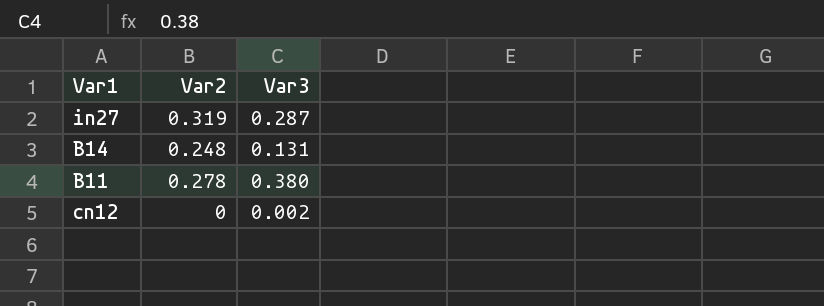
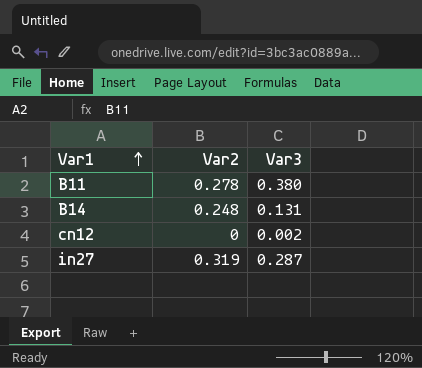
row order: none -> Var1 ascending

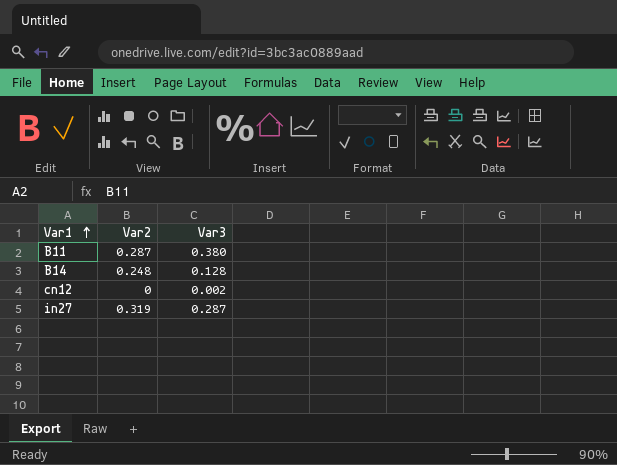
B11 | Var2: 0.278 -> 0.287
B14 | Var3: 0.131 -> 0.128

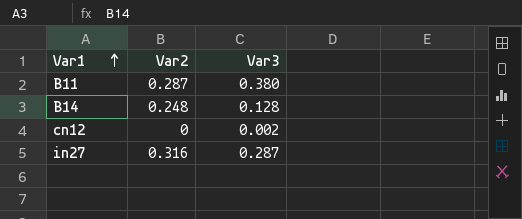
in27 | Var2: 0.319 -> 0.316

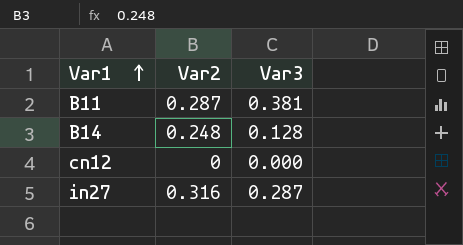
B11 | Var3: 0.380 -> 0.381
cn12 | Var3: 0.002 -> 0.000

